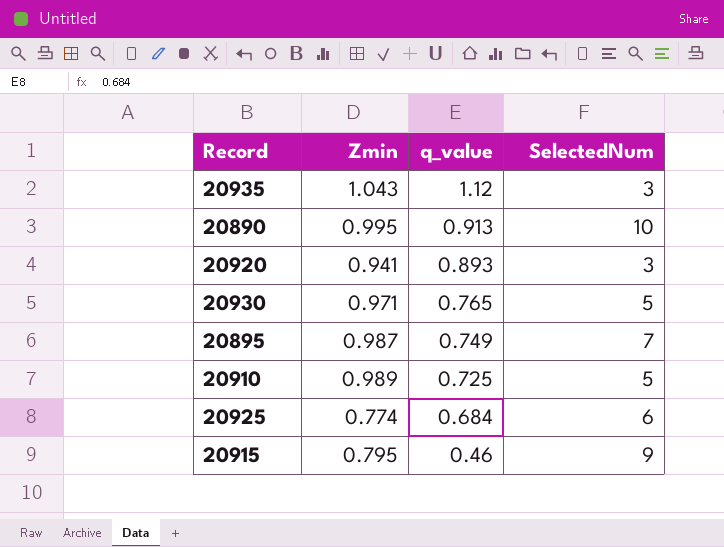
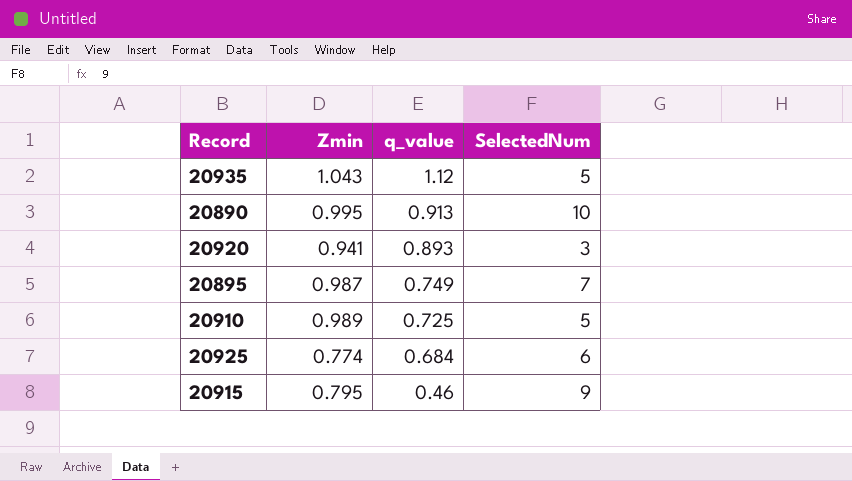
row 20930: 0.971 | 0.765 | 5 -> none
20935 | SelectedNum: 3 -> 5

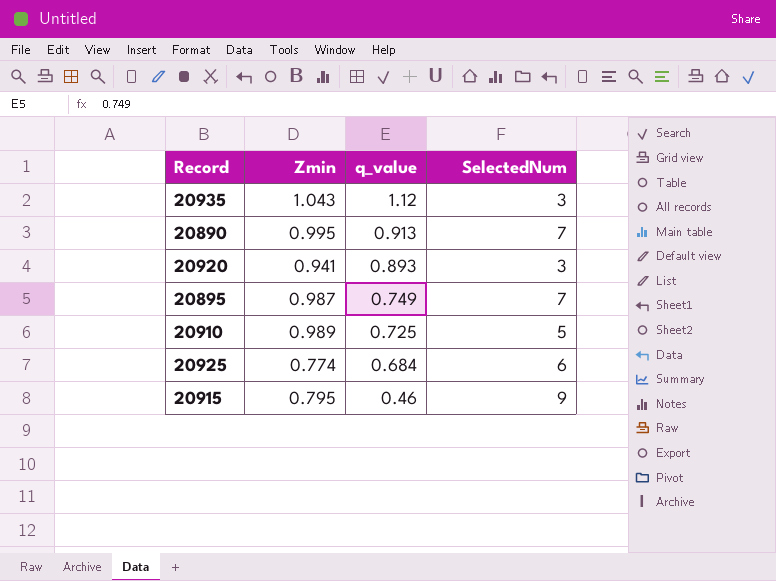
20935 | SelectedNum: 5 -> 3
20890 | SelectedNum: 10 -> 7

